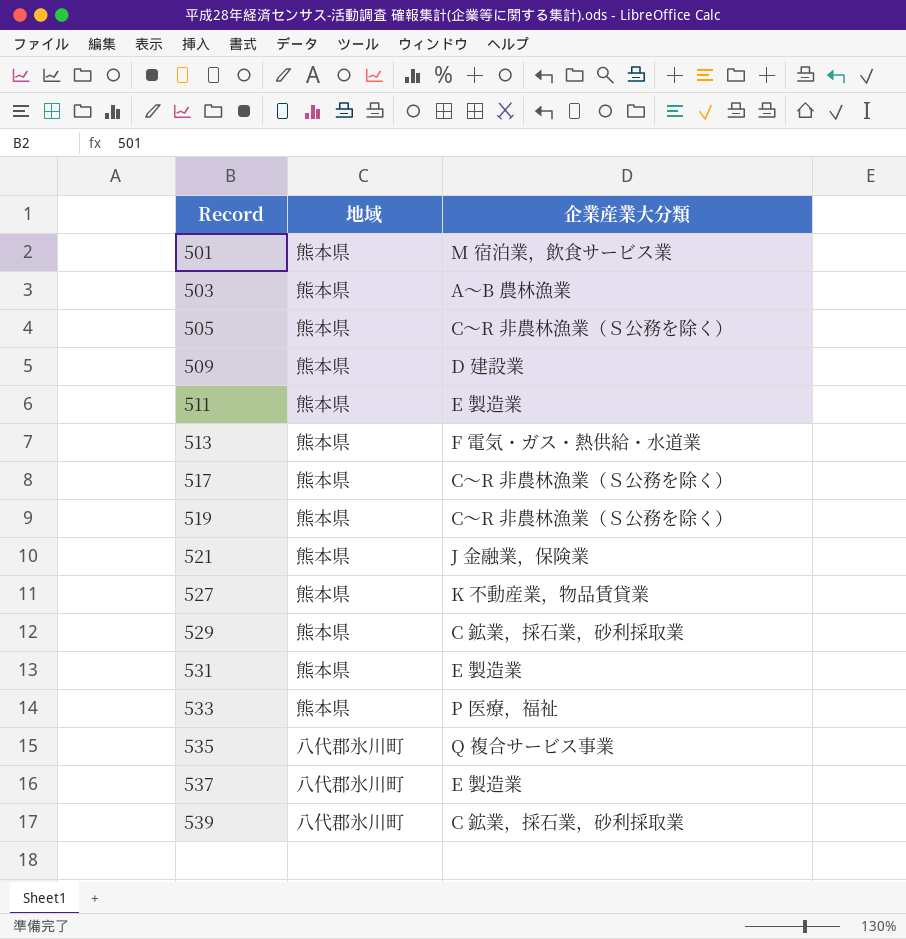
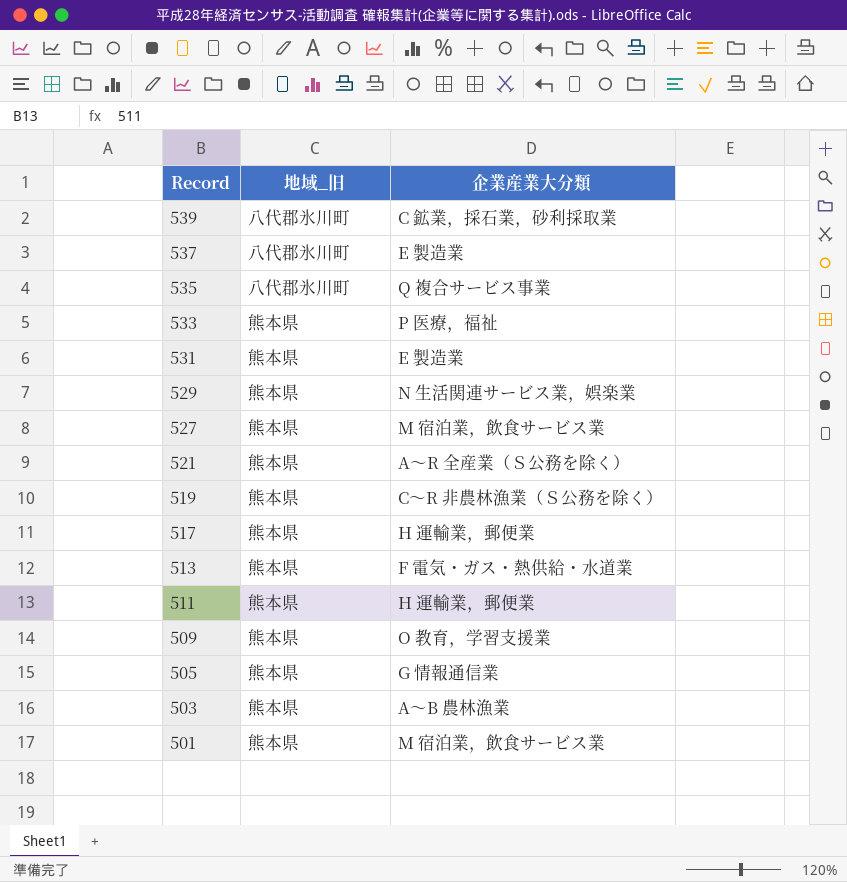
row order: Record ascending -> Record descending
column name: 地域 -> 地域_旧
529 | 企業産業大分類: C 鉱業，採石業，砂利採取業 -> N 生活関連サービス業，娯楽業
527 | 企業産業大分類: K 不動産業，物品賃貸業 -> M 宿泊業，飲食サービス業
521 | 企業産業大分類: J 金融業，保険業 -> A～R 全産業（Ｓ公務を除く）
517 | 企業産業大分類: C～R 非農林漁業（Ｓ公務を除く） -> H 運輸業，郵便業
511 | 企業産業大分類: E 製造業 -> H 運輸業，郵便業
509 | 企業産業大分類: D 建設業 -> O 教育，学習支援業
505 | 企業産業大分類: C～R 非農林漁業（Ｓ公務を除く） -> G 情報通信業

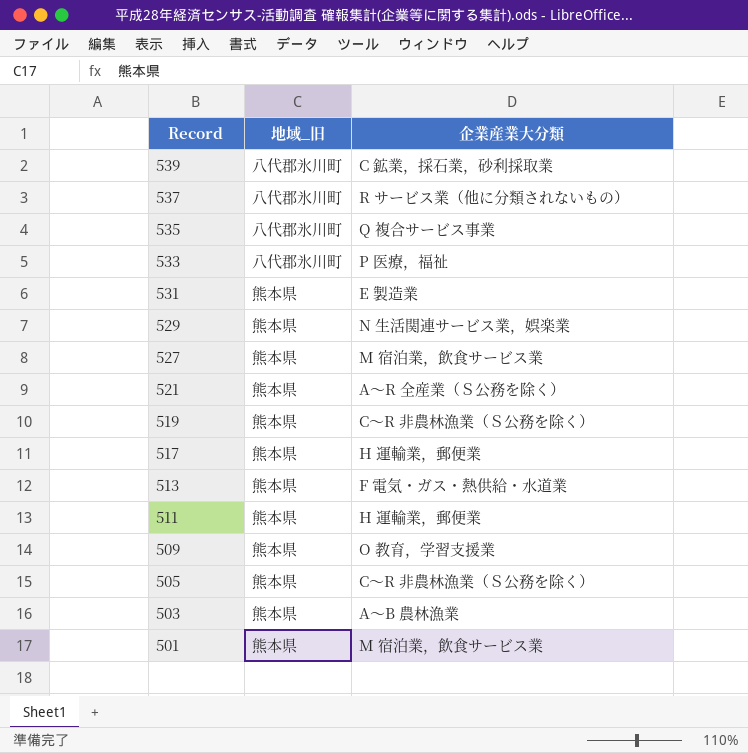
537 | 企業産業大分類: E 製造業 -> R サービス業（他に分類されないもの）
533 | 地域_旧: 熊本県 -> 八代郡氷川町
505 | 企業産業大分類: G 情報通信業 -> C～R 非農林漁業（Ｓ公務を除く）

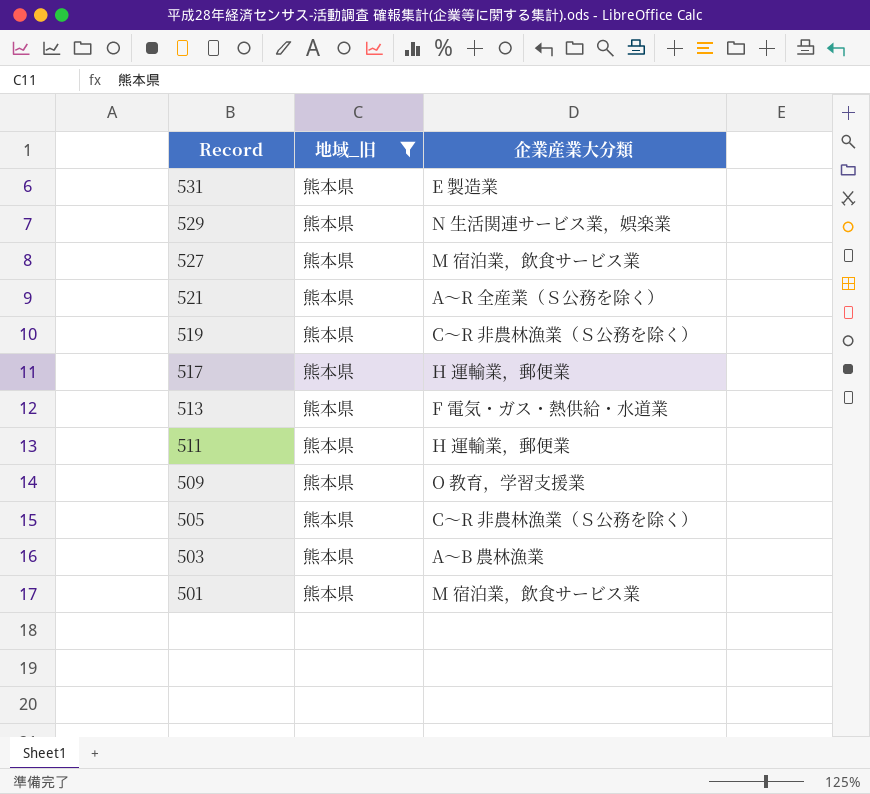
filter: none -> 地域_旧 = 熊本県

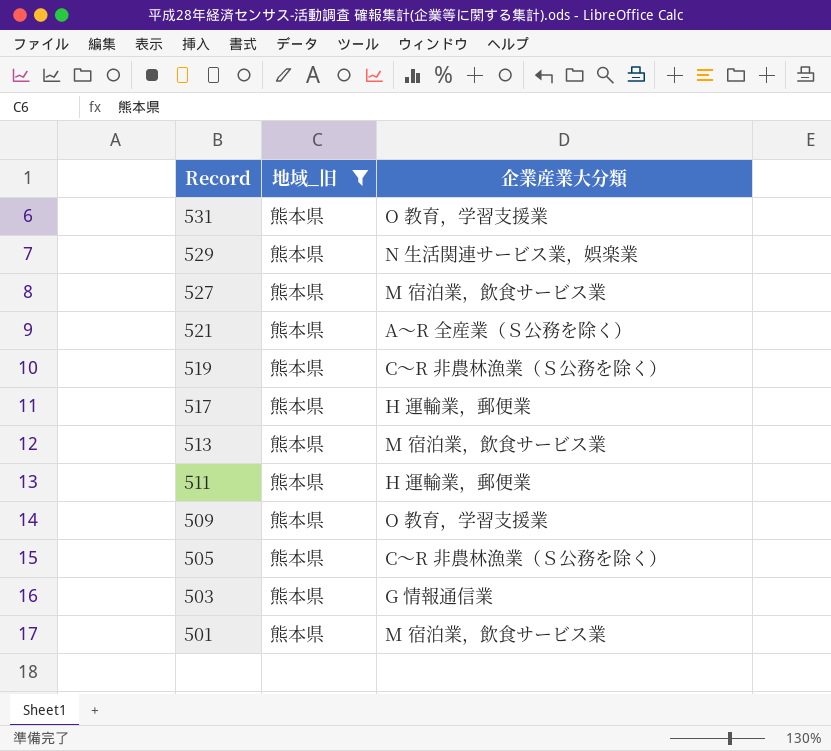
531 | 企業産業大分類: E 製造業 -> O 教育，学習支援業
513 | 企業産業大分類: F 電気・ガス・熱供給・水道業 -> M 宿泊業，飲食サービス業
503 | 企業産業大分類: A～B 農林漁業 -> G 情報通信業

